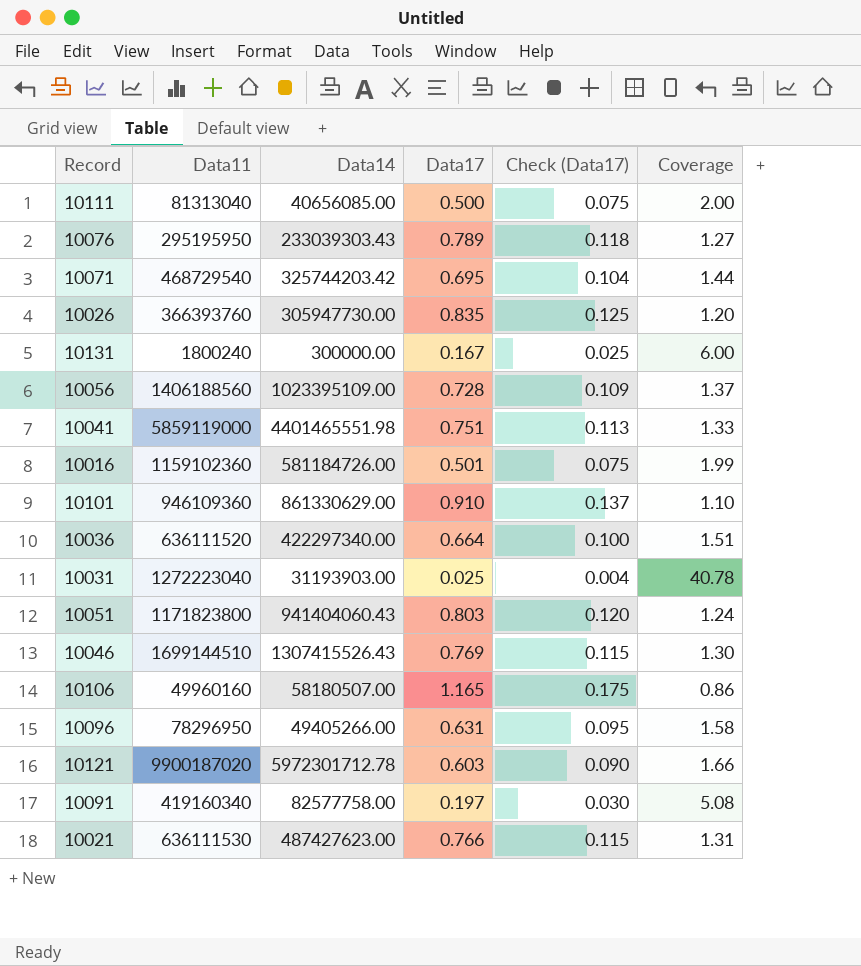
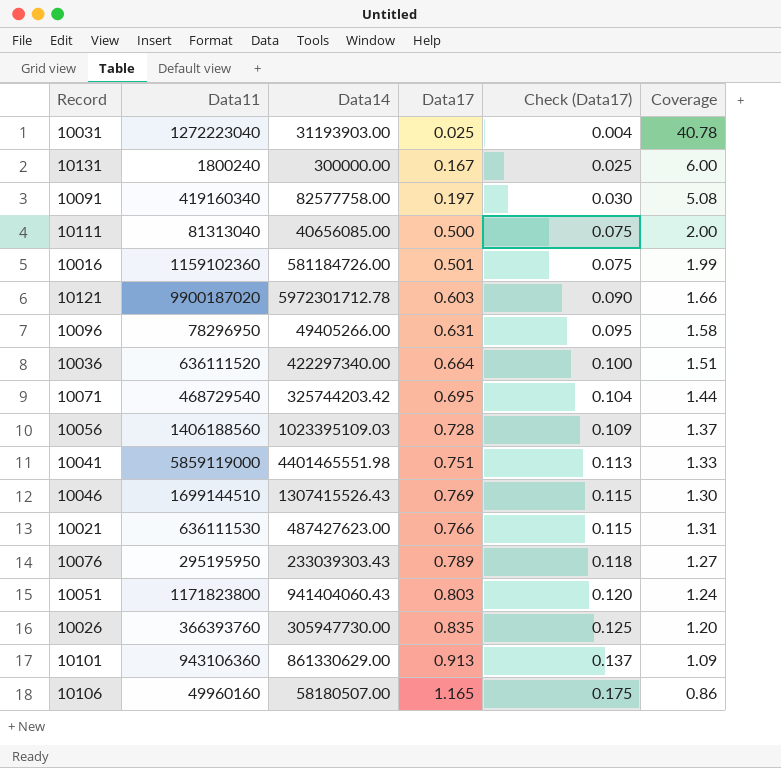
row order: none -> Check (Data17) ascending
10056 | Data14: 1023395109.00 -> 1023395109.03
10101 | Data11: 946109360 -> 943106360
10101 | Data17: 0.910 -> 0.913
10101 | Coverage: 1.10 -> 1.09

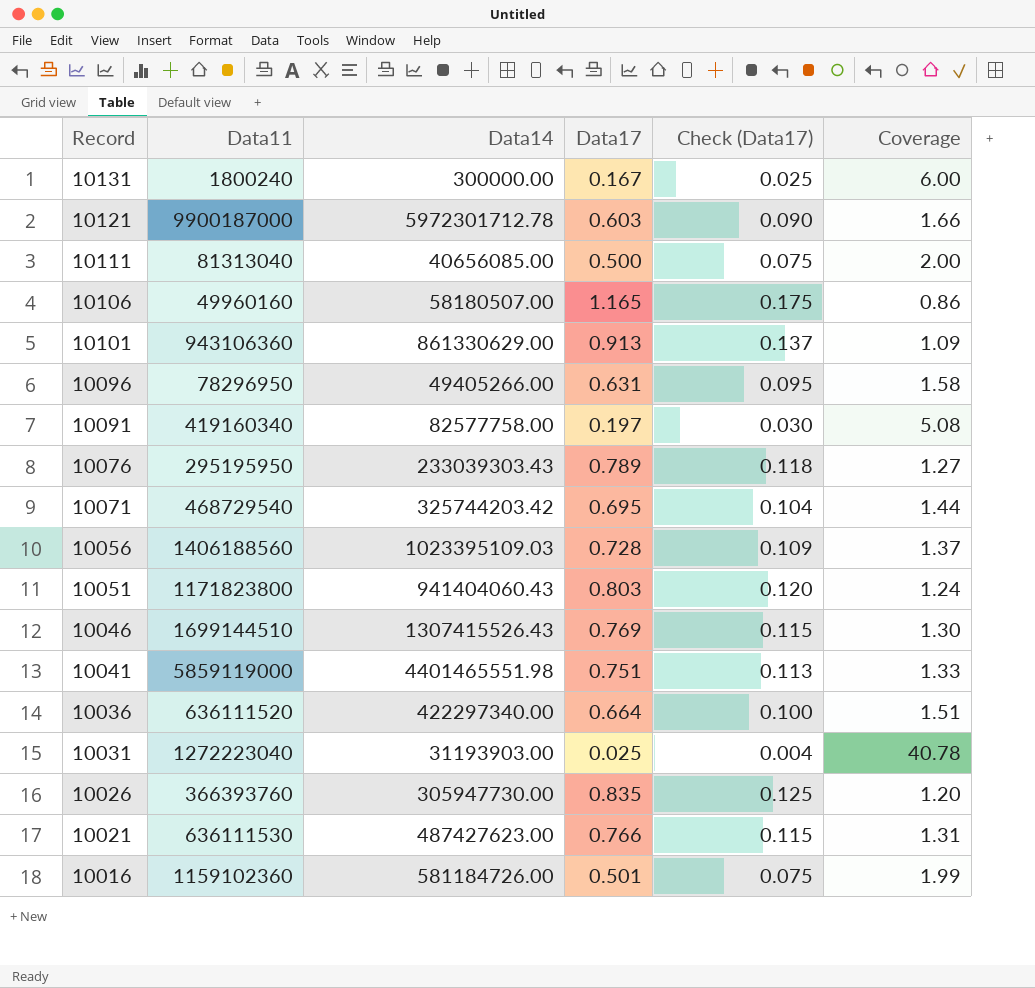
row order: Check (Data17) ascending -> Record descending
10121 | Data11: 9900187020 -> 9900187000

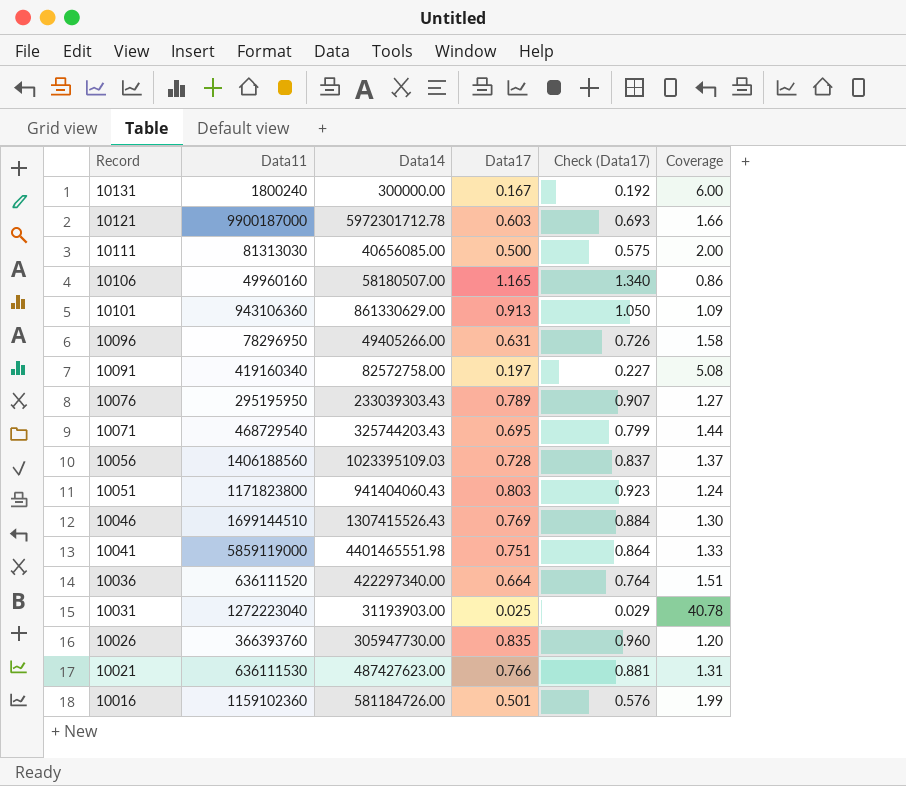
column Check (Data17) | formula: [Data17] * 0.15 -> [Data17] * 1.15
10111 | Data11: 81313040 -> 81313030
10091 | Data14: 82577758.00 -> 82572758.00
10071 | Data14: 325744203.42 -> 325744203.43

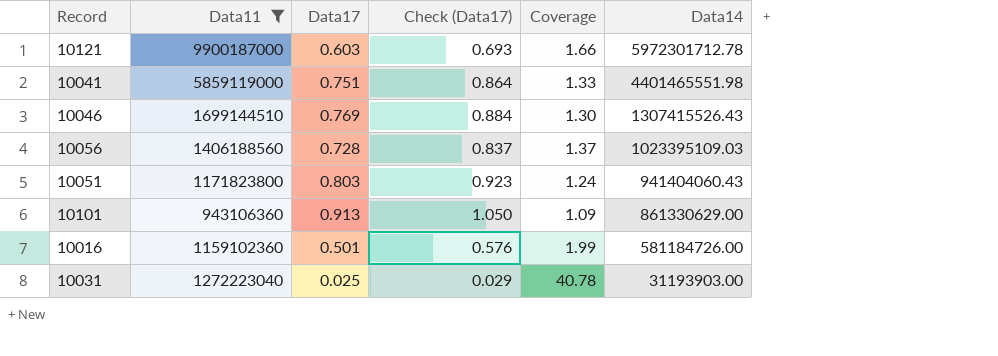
filter: none -> Data11 >= 943106360
row order: Record descending -> Data14 descending
column Data14 | position: 3 -> 6

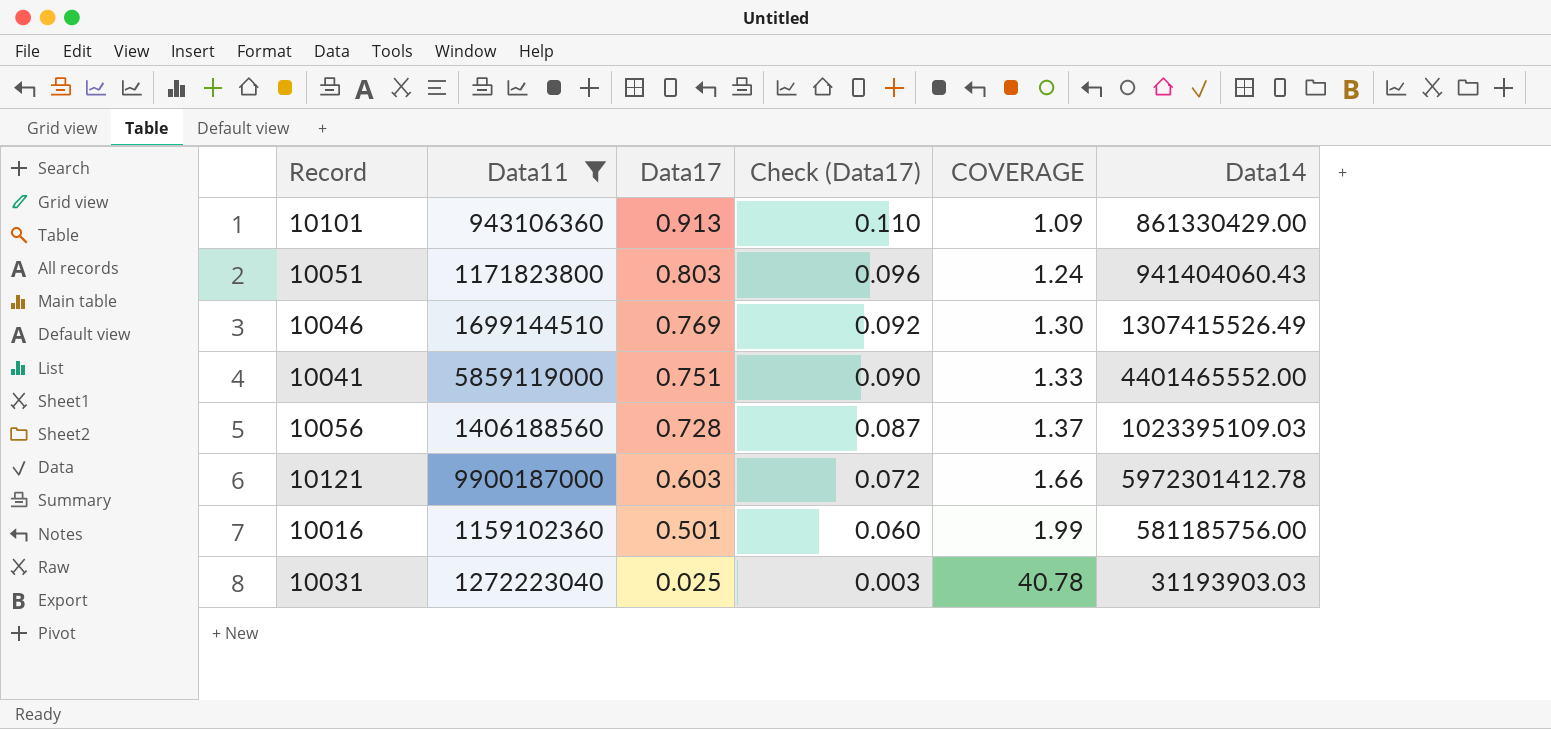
row order: Data14 descending -> Data17 descending
column Check (Data17) | formula: [Data17] * 1.15 -> [Data17] * 0.12
column name: Coverage -> COVERAGE
10101 | Data14: 861330629.00 -> 861330429.00
10046 | Data14: 1307415526.43 -> 1307415526.49
10041 | Data14: 4401465551.98 -> 4401465552.00
10121 | Data14: 5972301712.78 -> 5972301412.78
10016 | Data14: 581184726.00 -> 581185756.00
10031 | Data14: 31193903.00 -> 31193903.03

